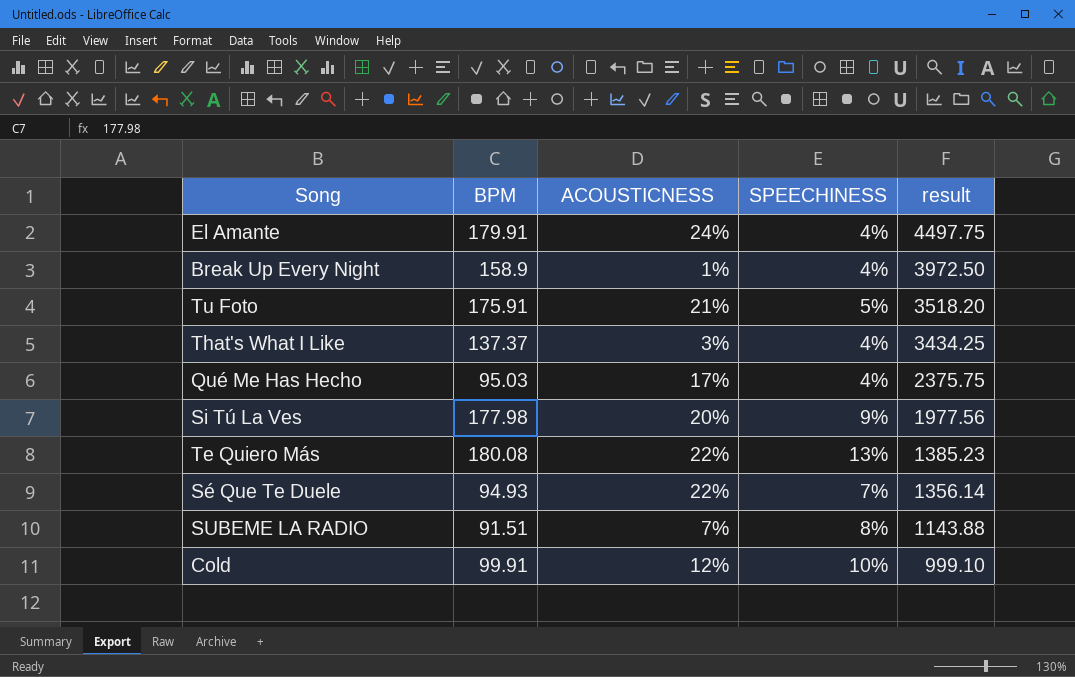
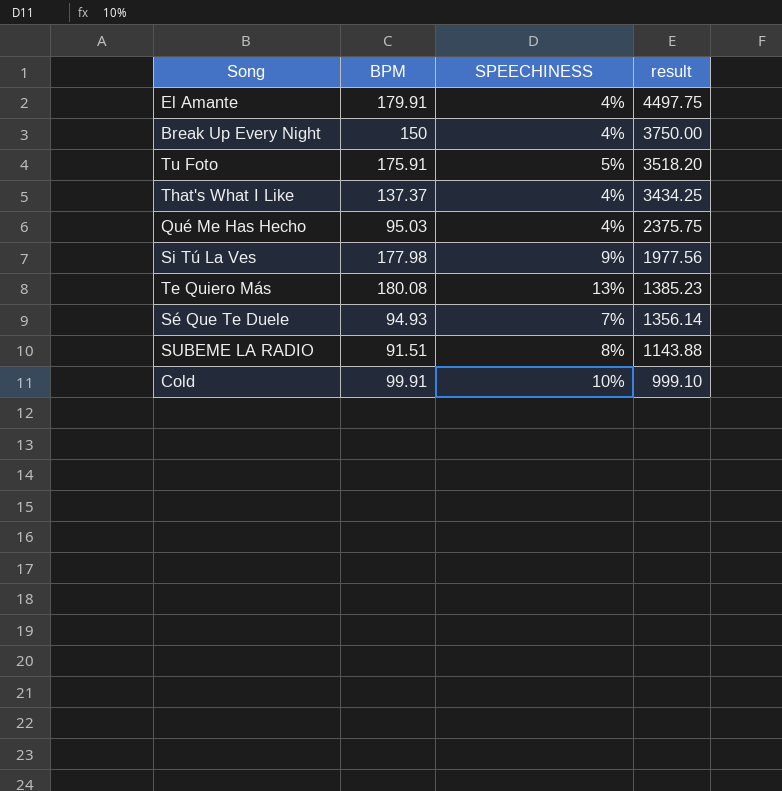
column ACOUSTICNESS | position: 3 -> none
Break Up Every Night | BPM: 158.9 -> 150
Break Up Every Night | result: 3972.50 -> 3750.00

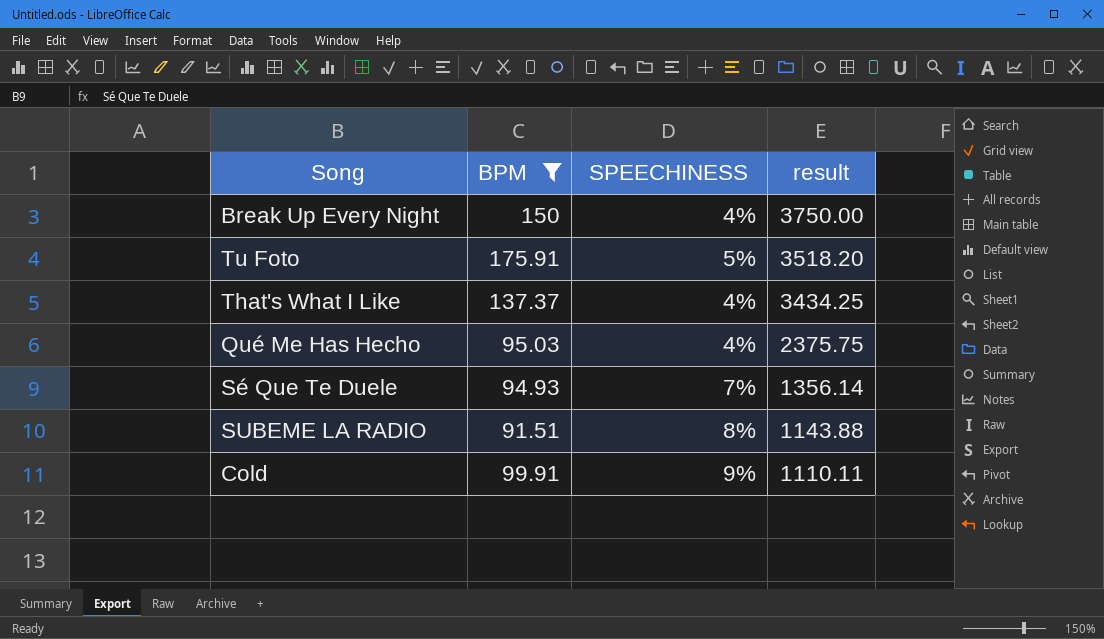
filter: none -> BPM <= 175.91
Cold | SPEECHINESS: 10% -> 9%
Cold | result: 999.10 -> 1110.11

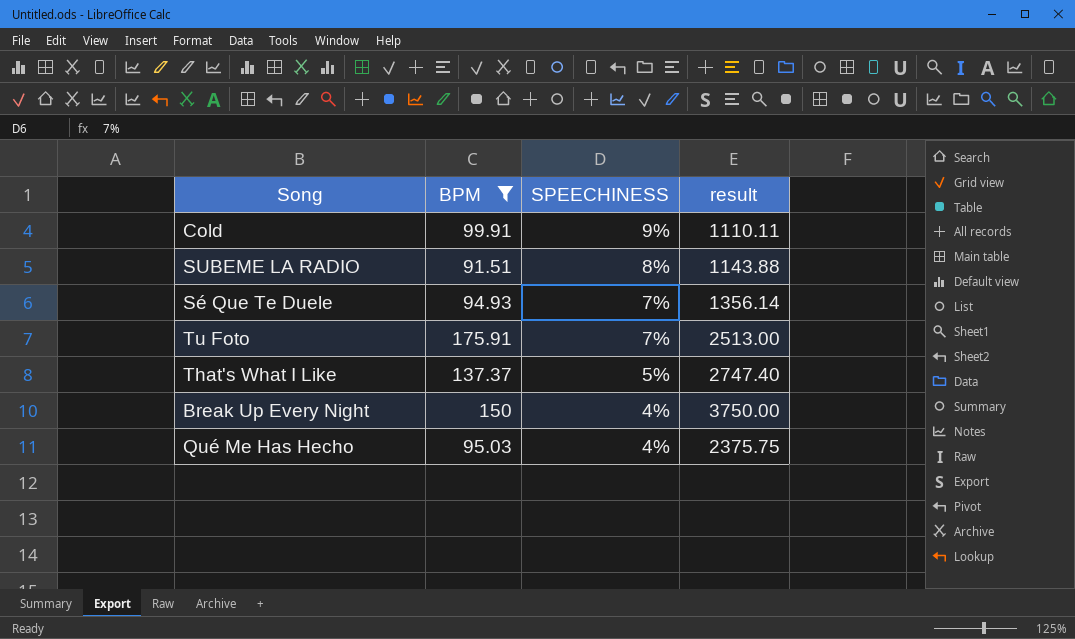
row order: result descending -> SPEECHINESS descending
Tu Foto | SPEECHINESS: 5% -> 7%
Tu Foto | result: 3518.20 -> 2513.00
That's What I Like | SPEECHINESS: 4% -> 5%
That's What I Like | result: 3434.25 -> 2747.40

